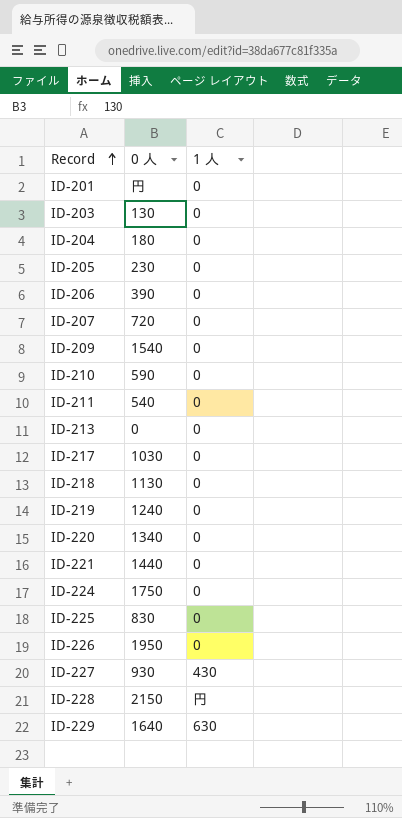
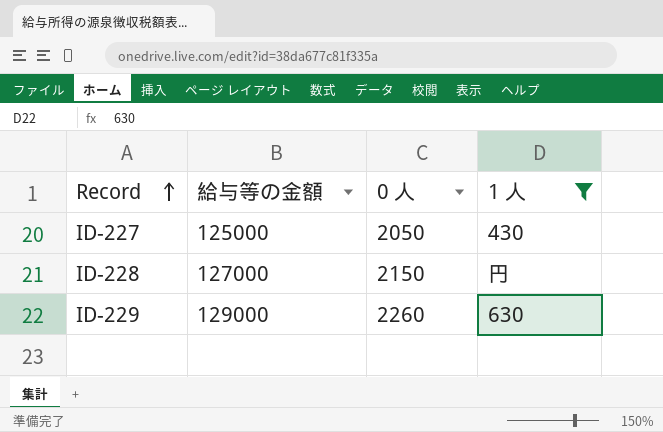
filter: none -> 1 人 != 0
column 給与等の金額 | position: none -> 2
ID-227 | 0 人: 930 -> 2050
ID-229 | 0 人: 1640 -> 2260

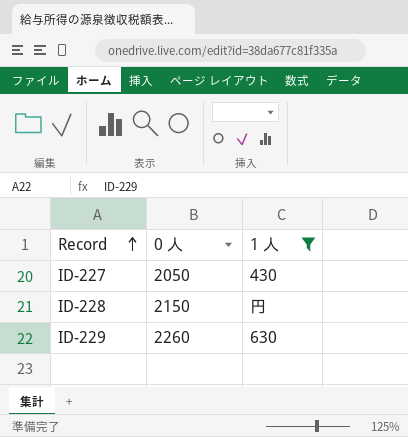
column 給与等の金額 | position: 2 -> none

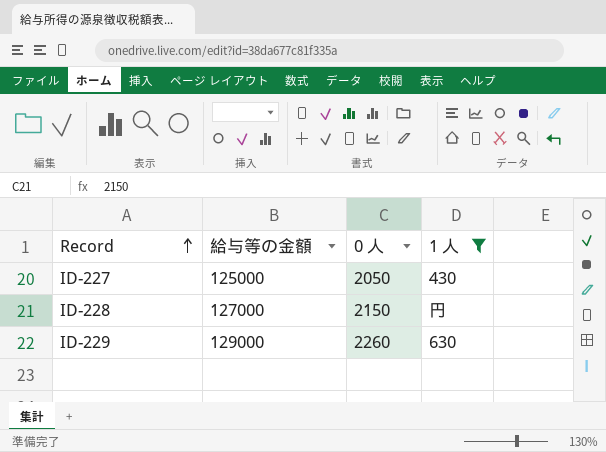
column 給与等の金額 | position: none -> 2

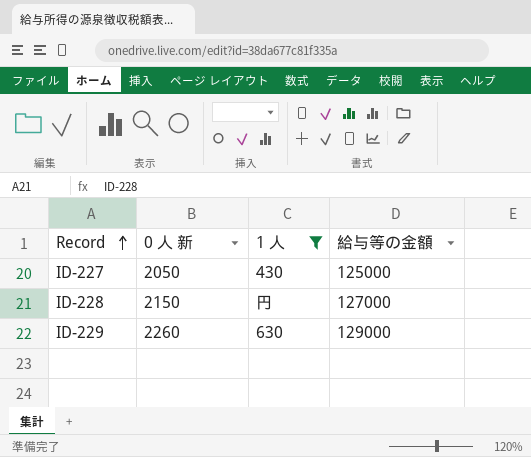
column name: 0 人 -> 0 人 新
column 給与等の金額 | position: 2 -> 4

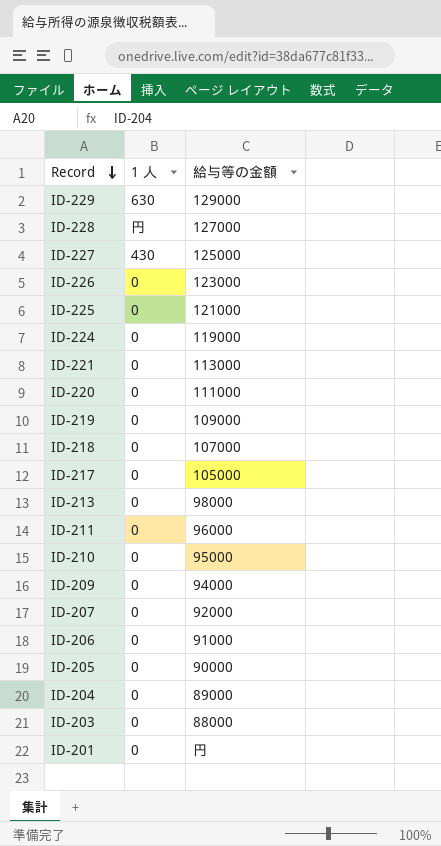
filter: 1 人 != 0 -> none
row order: Record ascending -> Record descending
column 0 人 新 | position: 2 -> none

